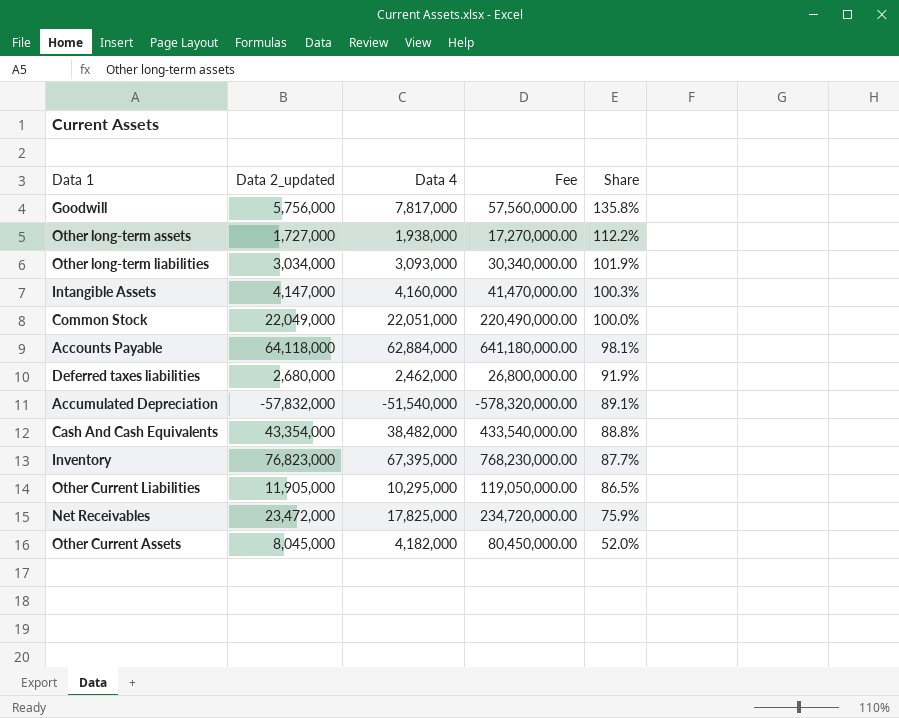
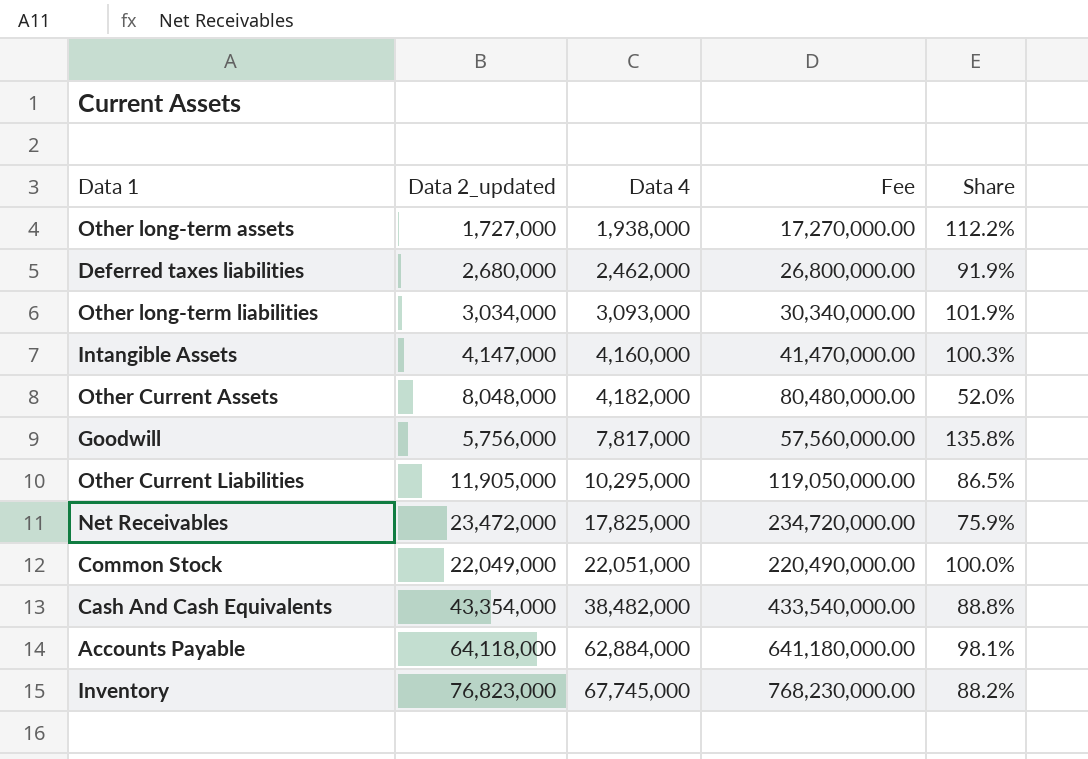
row order: Share descending -> Data 4 ascending
row Accumulated Depreciation: -57,832,000 | -51,540,000 | -578,320,000.00 | 89.1% -> none
Other Current Assets | Data 2_updated: 8,045,000 -> 8,048,000
Other Current Assets | Fee: 80,450,000.00 -> 80,480,000.00
Inventory | Data 4: 67,395,000 -> 67,745,000
Inventory | Share: 87.7% -> 88.2%

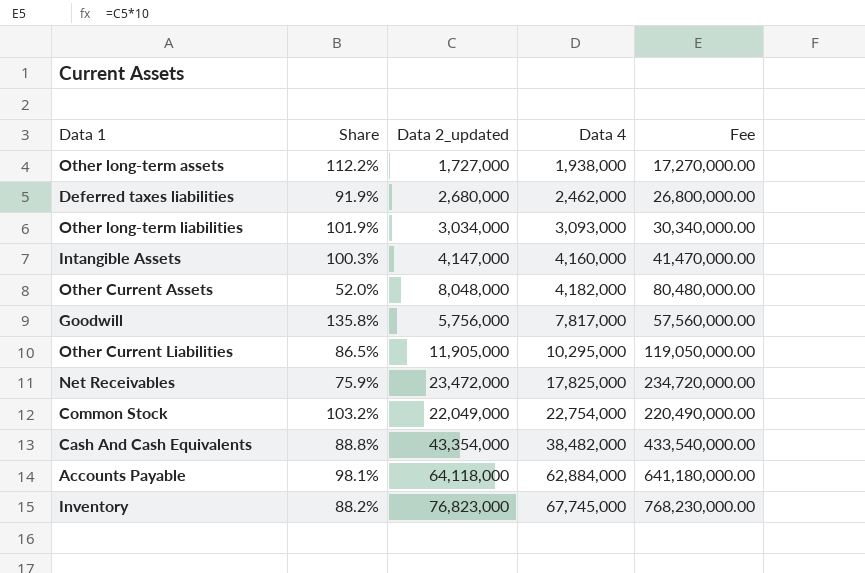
column Share | position: 5 -> 2
Common Stock | Share: 100.0% -> 103.2%
Common Stock | Data 4: 22,051,000 -> 22,754,000

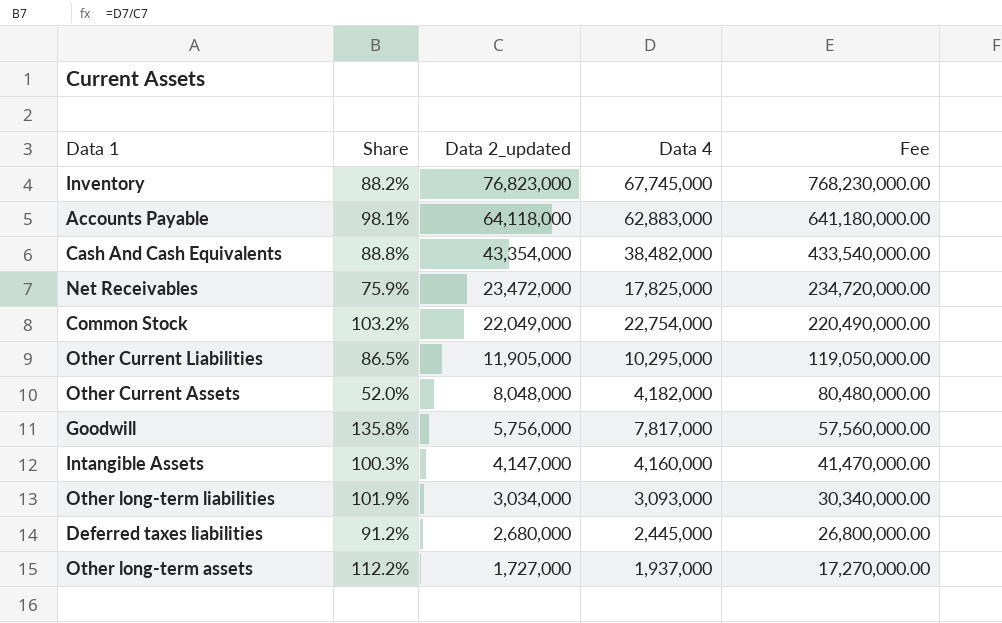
row order: Data 4 ascending -> Data 2_updated descending
Accounts Payable | Data 4: 62,884,000 -> 62,883,000
Deferred taxes liabilities | Share: 91.9% -> 91.2%
Deferred taxes liabilities | Data 4: 2,462,000 -> 2,445,000
Other long-term assets | Data 4: 1,938,000 -> 1,937,000

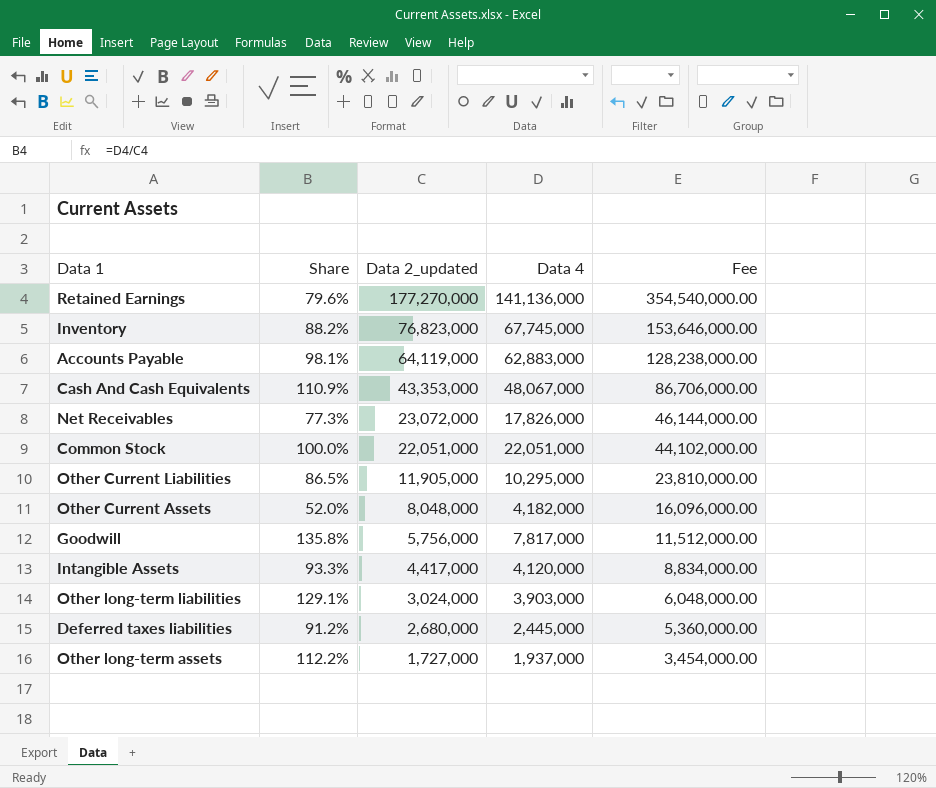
column Fee | formula: [Data 2_updated] * 10 -> [Data 2_updated] * 2
row Retained Earnings: none -> 79.6% | 177,270,000 | 141,136,000 | 354,540,000.00
Accounts Payable | Data 2_updated: 64,118,000 -> 64,119,000
Cash And Cash Equivalents | Share: 88.8% -> 110.9%
Cash And Cash Equivalents | Data 2_updated: 43,354,000 -> 43,353,000
Cash And Cash Equivalents | Data 4: 38,482,000 -> 48,067,000
Net Receivables | Share: 75.9% -> 77.3%
Net Receivables | Data 2_updated: 23,472,000 -> 23,072,000
Net Receivables | Data 4: 17,825,000 -> 17,826,000
Common Stock | Share: 103.2% -> 100.0%
Common Stock | Data 2_updated: 22,049,000 -> 22,051,000
Common Stock | Data 4: 22,754,000 -> 22,051,000
Intangible Assets | Share: 100.3% -> 93.3%
Intangible Assets | Data 2_updated: 4,147,000 -> 4,417,000
Intangible Assets | Data 4: 4,160,000 -> 4,120,000
Other long-term liabilities | Share: 101.9% -> 129.1%
Other long-term liabilities | Data 2_updated: 3,034,000 -> 3,024,000
Other long-term liabilities | Data 4: 3,093,000 -> 3,903,000

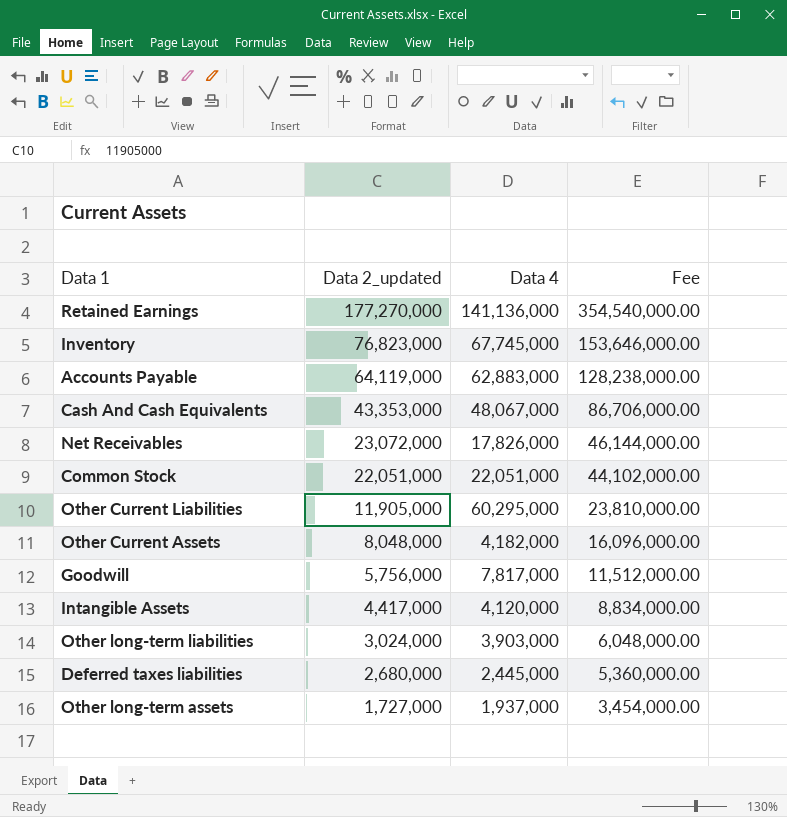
column Share | formula: [Data 4] / [Data 2_updated] -> none
Other Current Liabilities | Data 4: 10,295,000 -> 60,295,000

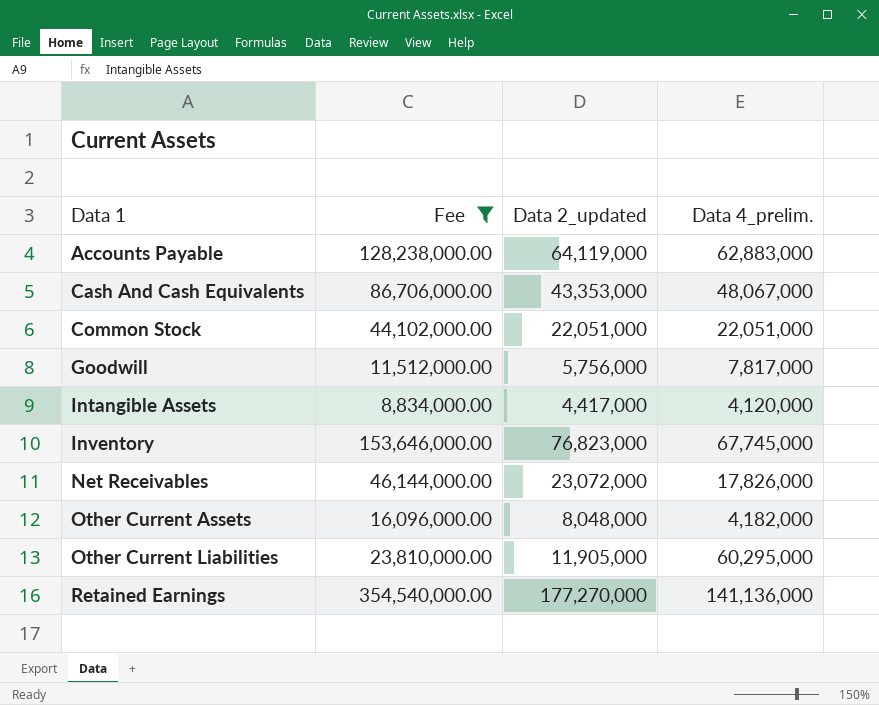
filter: none -> Fee >= 8,834,000.00
row order: Data 2_updated descending -> Data 1 ascending
column Fee | position: 4 -> 2
column name: Data 4 -> Data 4_prelim.

